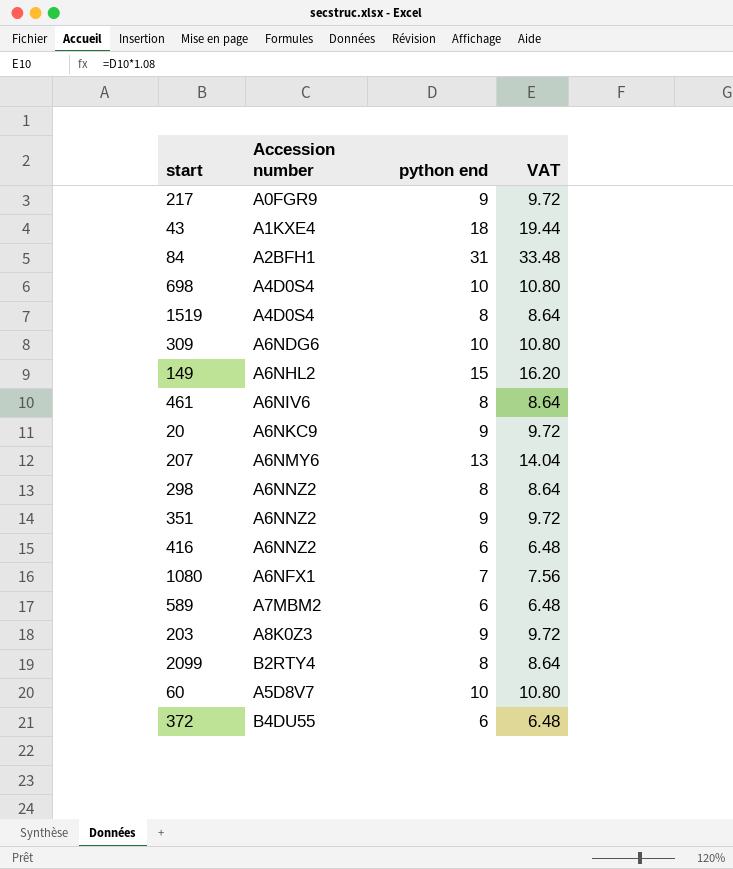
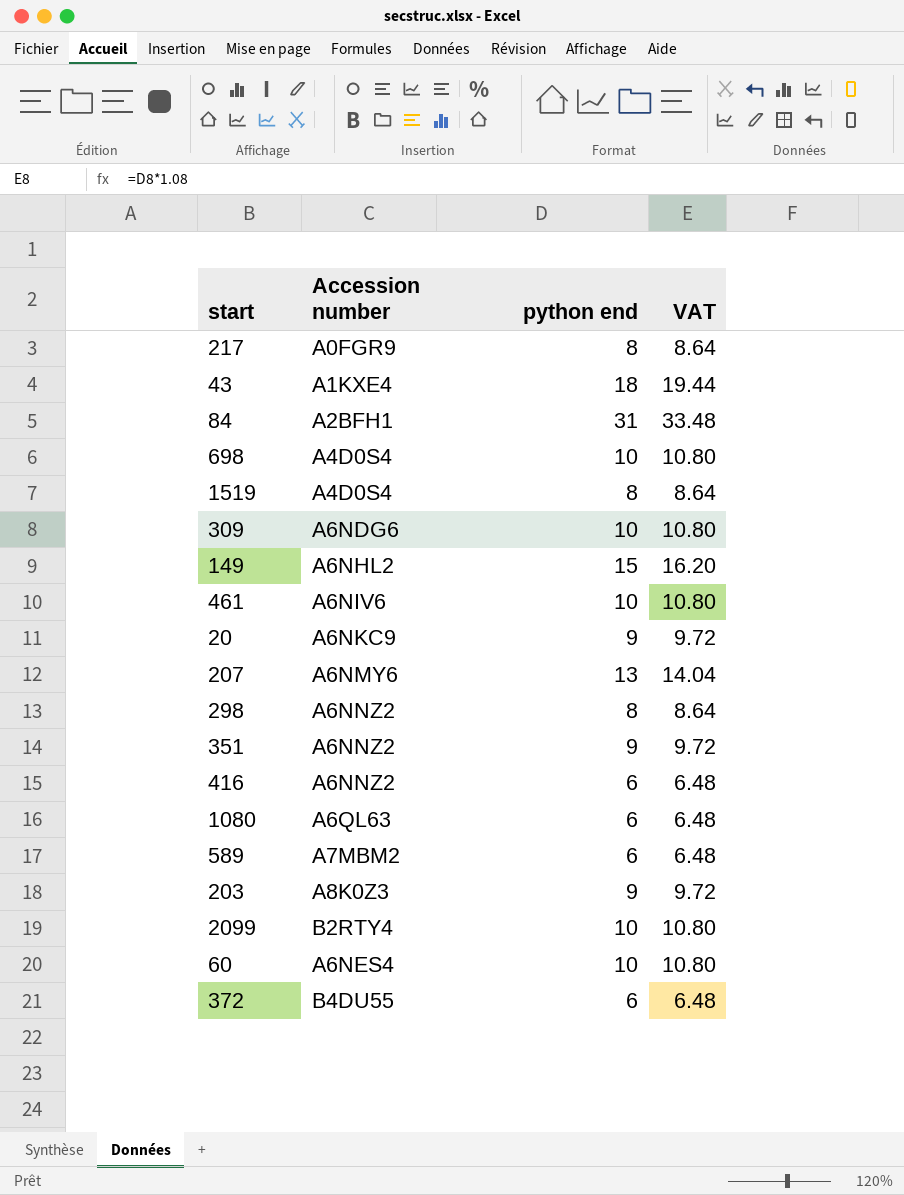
217 | python end: 9 -> 8
217 | VAT: 9.72 -> 8.64
461 | python end: 8 -> 10
461 | VAT: 8.64 -> 10.80
1080 | Accession number: A6NFX1 -> A6QL63
1080 | python end: 7 -> 6
1080 | VAT: 7.56 -> 6.48
2099 | python end: 8 -> 10
2099 | VAT: 8.64 -> 10.80
60 | Accession number: A5D8V7 -> A6NES4

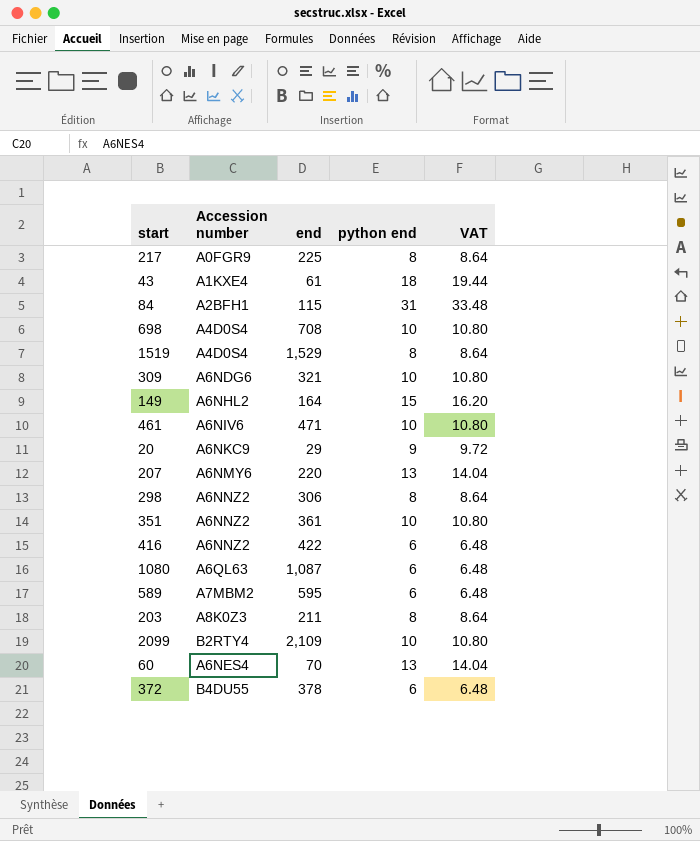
column end | position: none -> 3
351 | python end: 9 -> 10
351 | VAT: 9.72 -> 10.80
203 | python end: 9 -> 8
203 | VAT: 9.72 -> 8.64
60 | python end: 10 -> 13
60 | VAT: 10.80 -> 14.04

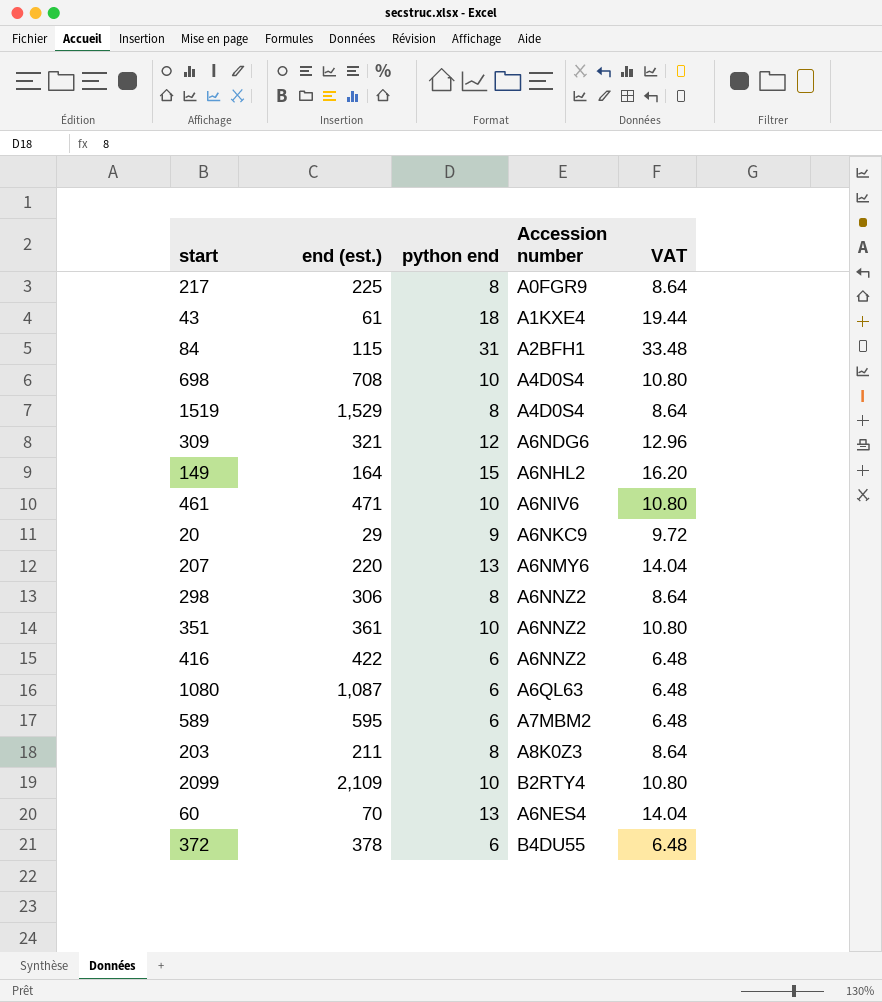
column name: end -> end (est.)
column Accession number | position: 2 -> 4
309 | python end: 10 -> 12
309 | VAT: 10.80 -> 12.96

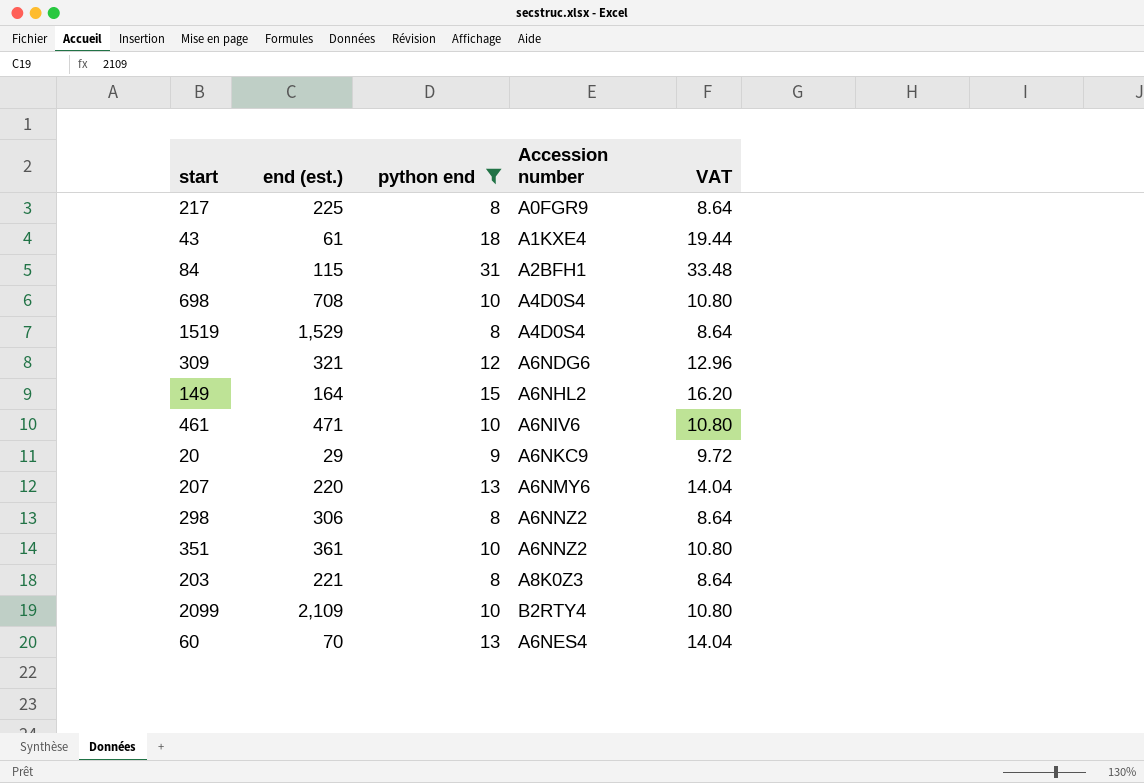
filter: none -> python end != 6
203 | end (est.): 211 -> 221

